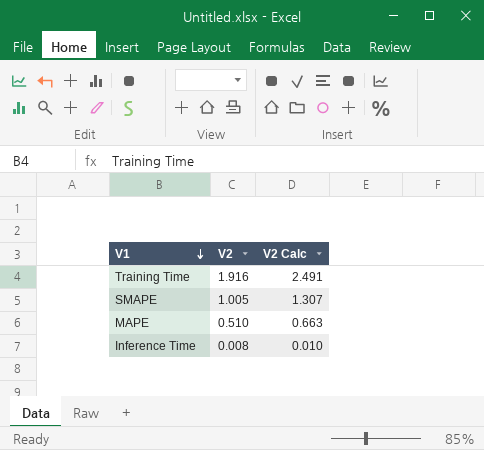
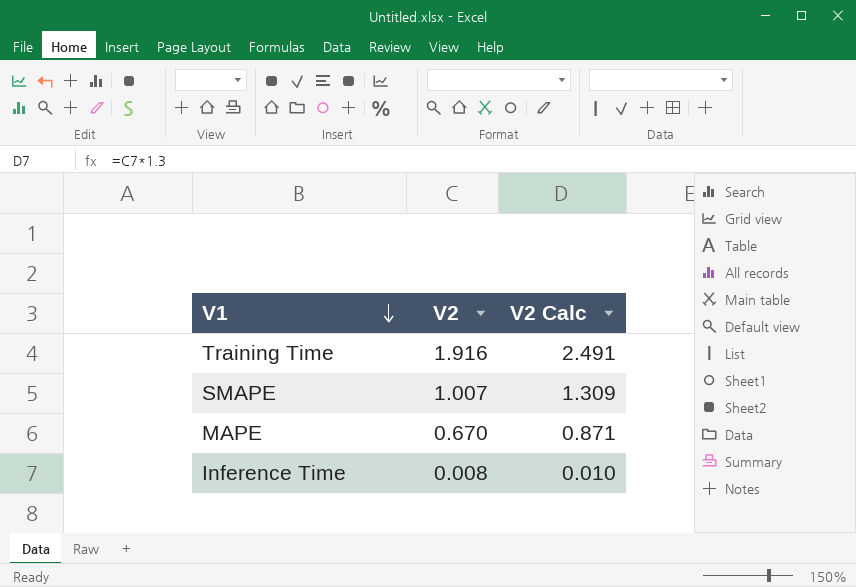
SMAPE | V2: 1.005 -> 1.007
SMAPE | V2 Calc: 1.307 -> 1.309
MAPE | V2: 0.510 -> 0.670
MAPE | V2 Calc: 0.663 -> 0.871

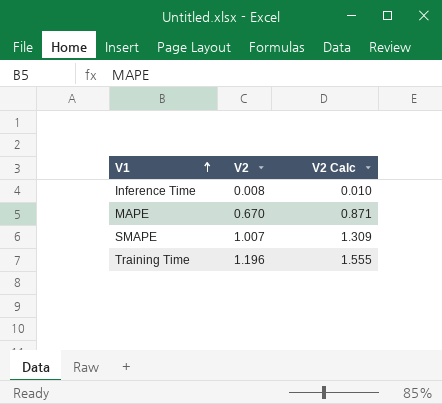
row order: V1 descending -> V1 ascending
Training Time | V2: 1.916 -> 1.196
Training Time | V2 Calc: 2.491 -> 1.555

